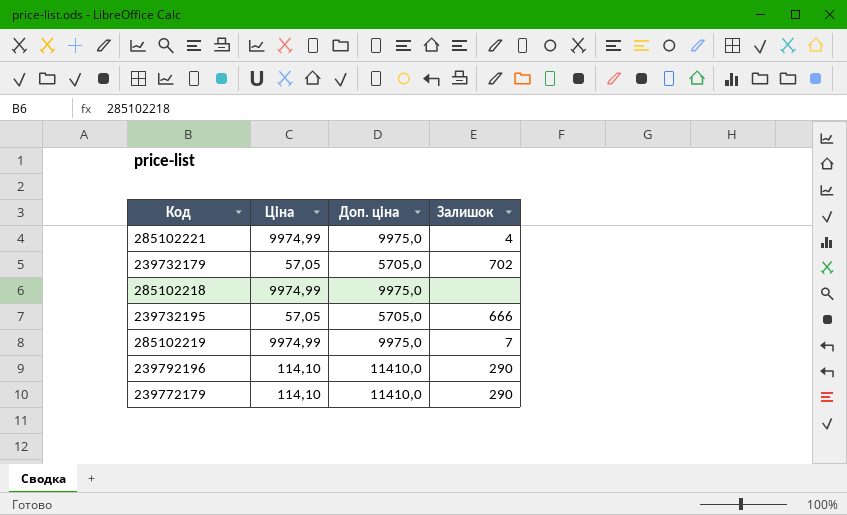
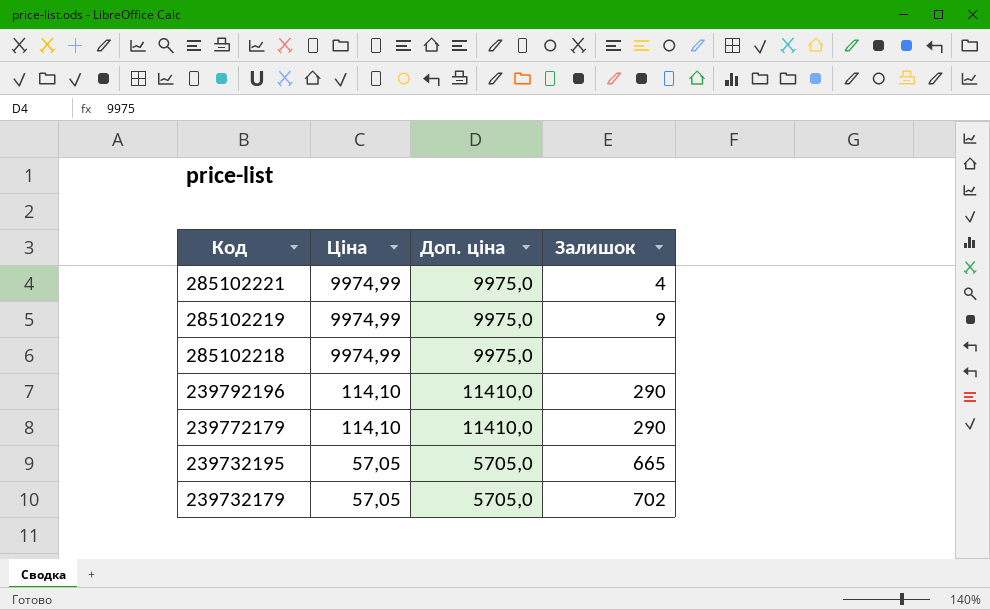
row order: none -> Код descending
285102219 | Залишок: 7 -> 9
239732195 | Залишок: 666 -> 665

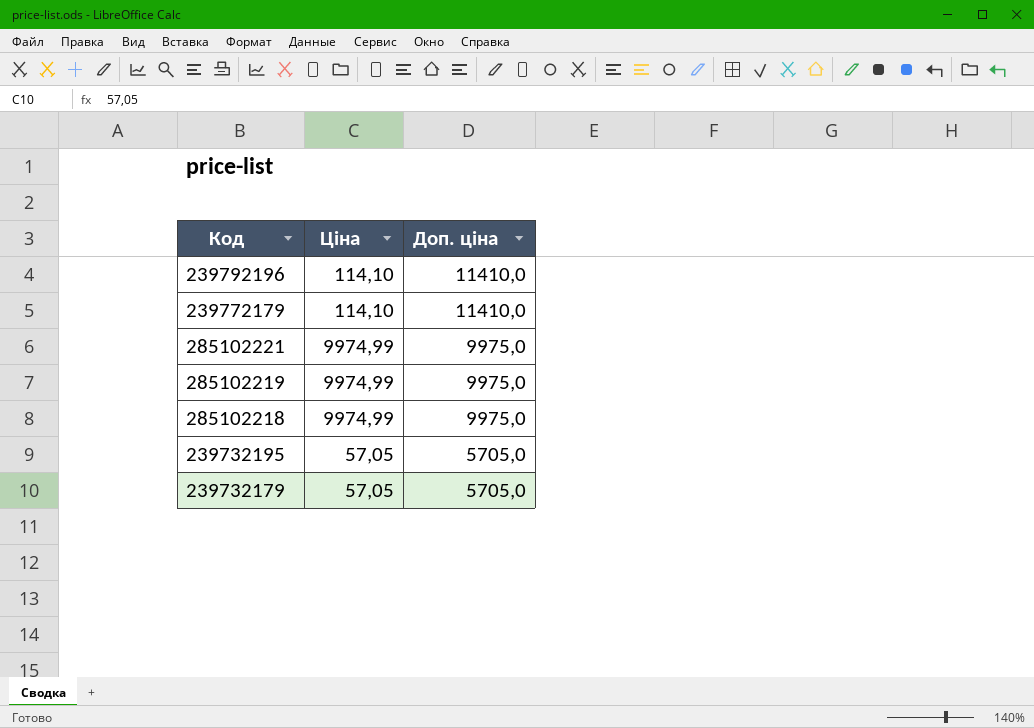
row order: Код descending -> Доп. ціна descending
column Залишок | position: 4 -> none

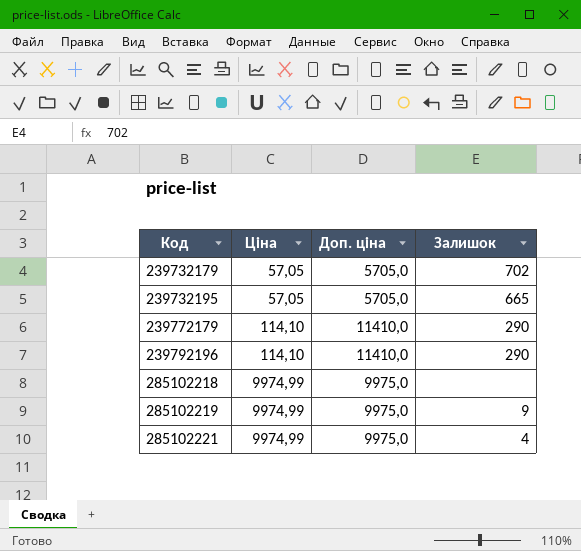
row order: Доп. ціна descending -> Код ascending
column Залишок | position: none -> 4

